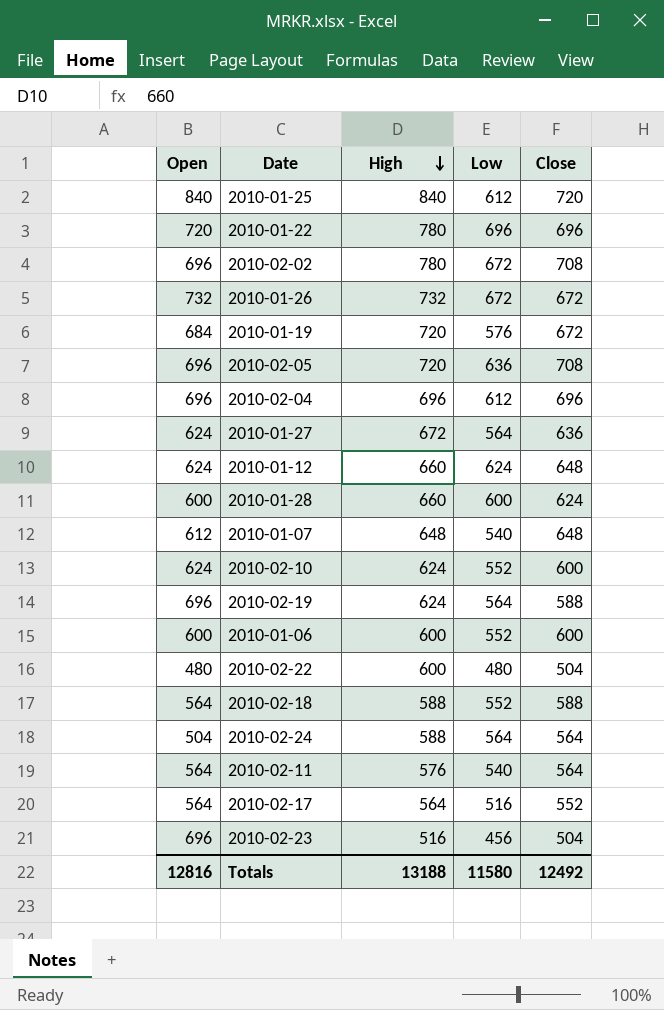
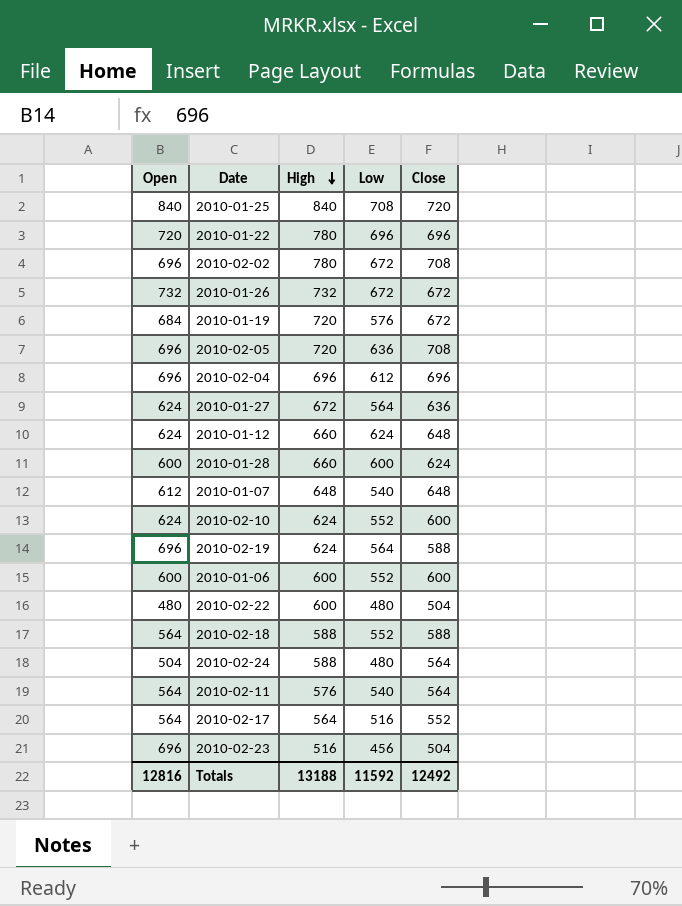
2010-01-25 | Low: 612 -> 708
2010-02-24 | Low: 564 -> 480
Totals | Low: 11580 -> 11592

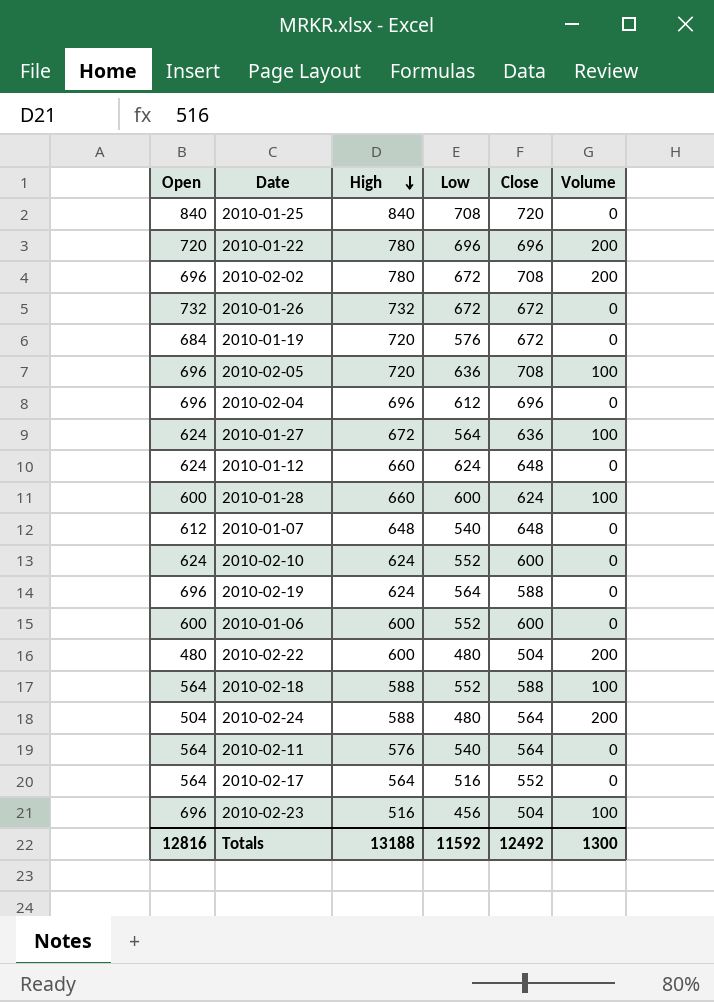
column Volume | position: none -> 6

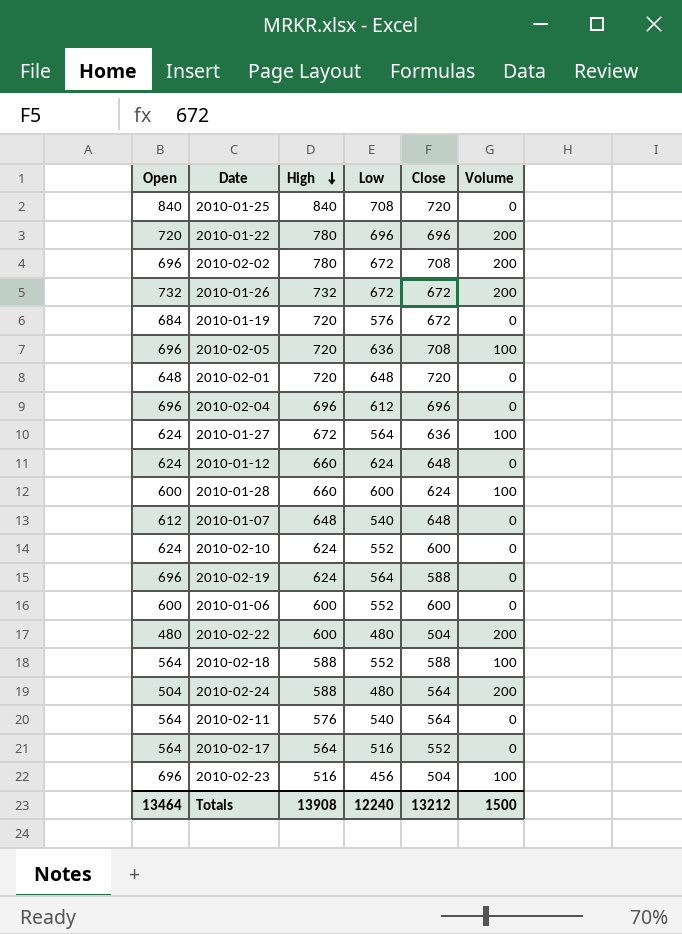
2010-01-26 | Volume: 0 -> 200
row 2010-02-01: none -> 648 | 720 | 648 | 720 | 0
Totals | Open: 12816 -> 13464
Totals | High: 13188 -> 13908
Totals | Low: 11592 -> 12240
Totals | Close: 12492 -> 13212
Totals | Volume: 1300 -> 1500

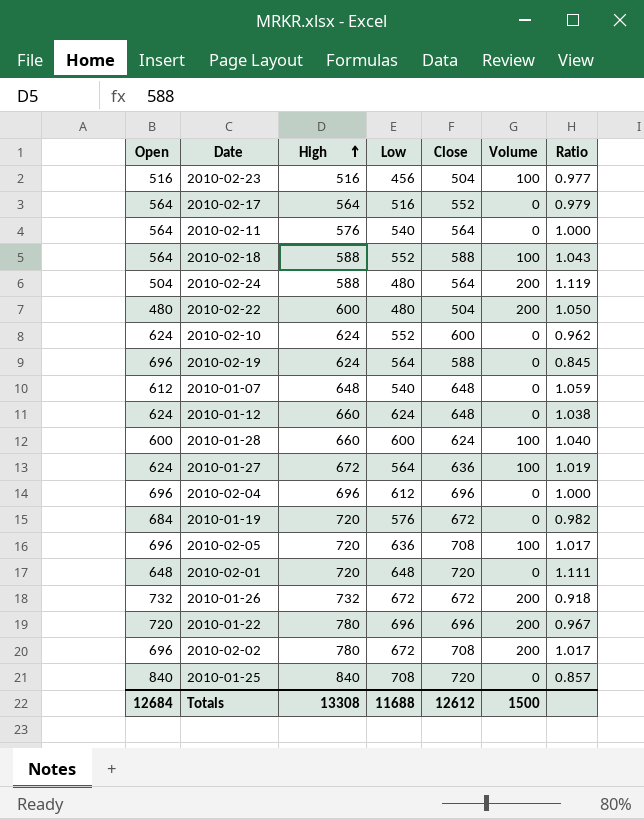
row order: High descending -> High ascending
column Ratio | formula: none -> [Close] / [Open]
row 2010-01-06: 600 | 600 | 552 | 600 | 0 -> none
2010-02-23 | Open: 696 -> 516
Totals | Open: 13464 -> 12684
Totals | High: 13908 -> 13308
Totals | Low: 12240 -> 11688
Totals | Close: 13212 -> 12612

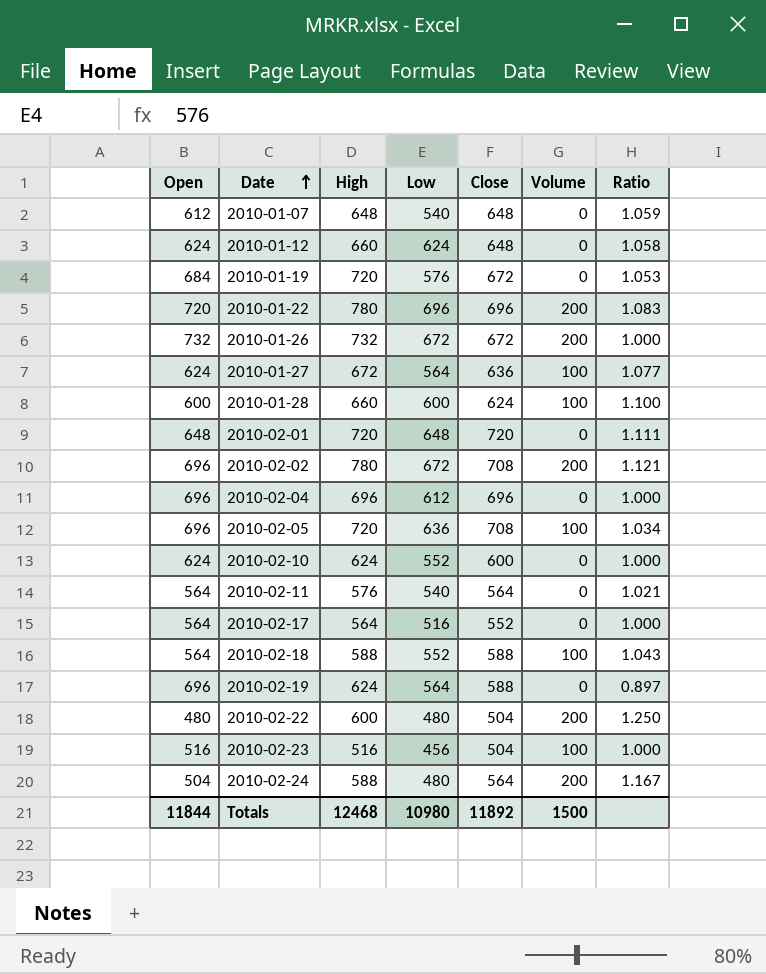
row order: High ascending -> Date ascending
column Ratio | formula: [Close] / [Open] -> [High] / [Open]
row 2010-01-25: 840 | 840 | 708 | 720 | 0 | 0.857 -> none
Totals | Open: 12684 -> 11844
Totals | High: 13308 -> 12468
Totals | Low: 11688 -> 10980
Totals | Close: 12612 -> 11892

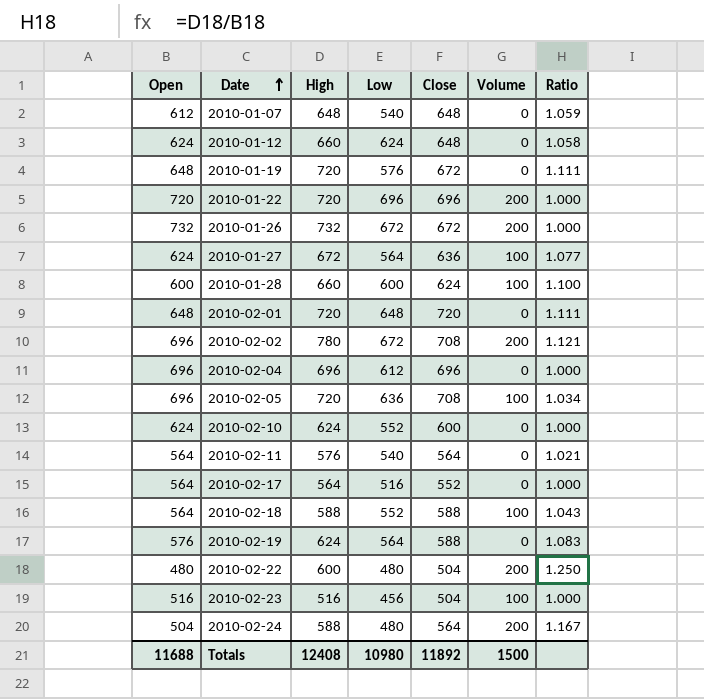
2010-01-19 | Open: 684 -> 648
2010-01-19 | Ratio: 1.053 -> 1.111
2010-01-22 | High: 780 -> 720
2010-01-22 | Ratio: 1.083 -> 1.000
2010-02-19 | Open: 696 -> 576
2010-02-19 | Ratio: 0.897 -> 1.083
Totals | Open: 11844 -> 11688
Totals | High: 12468 -> 12408

